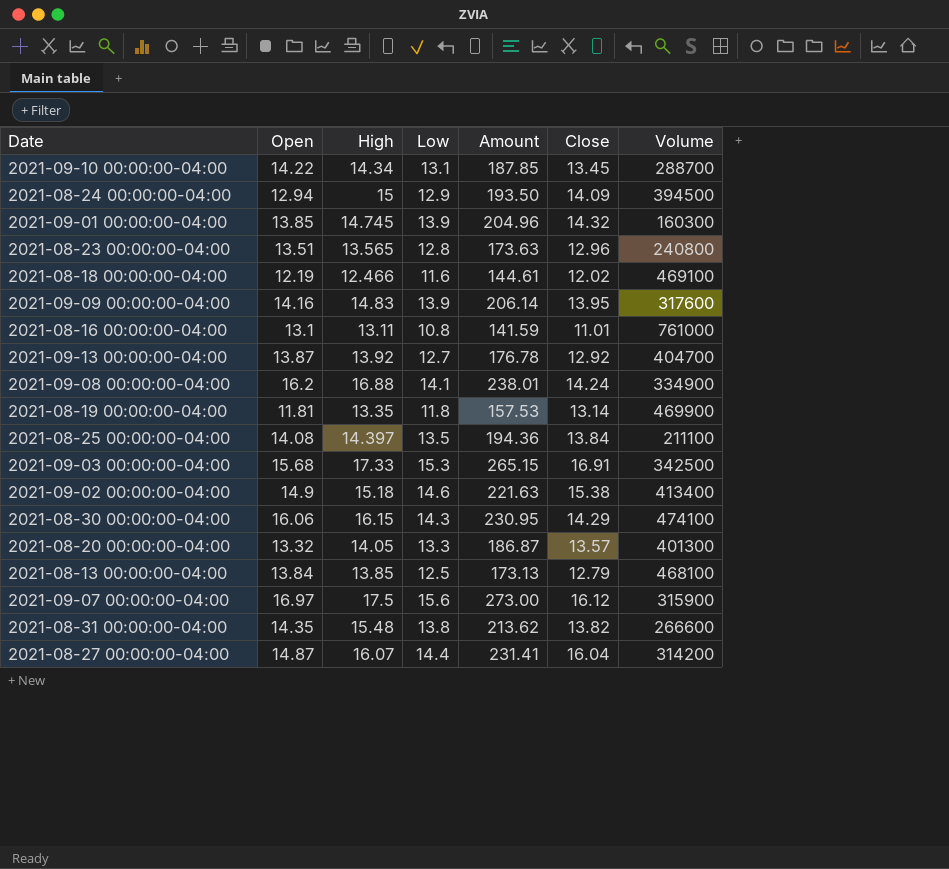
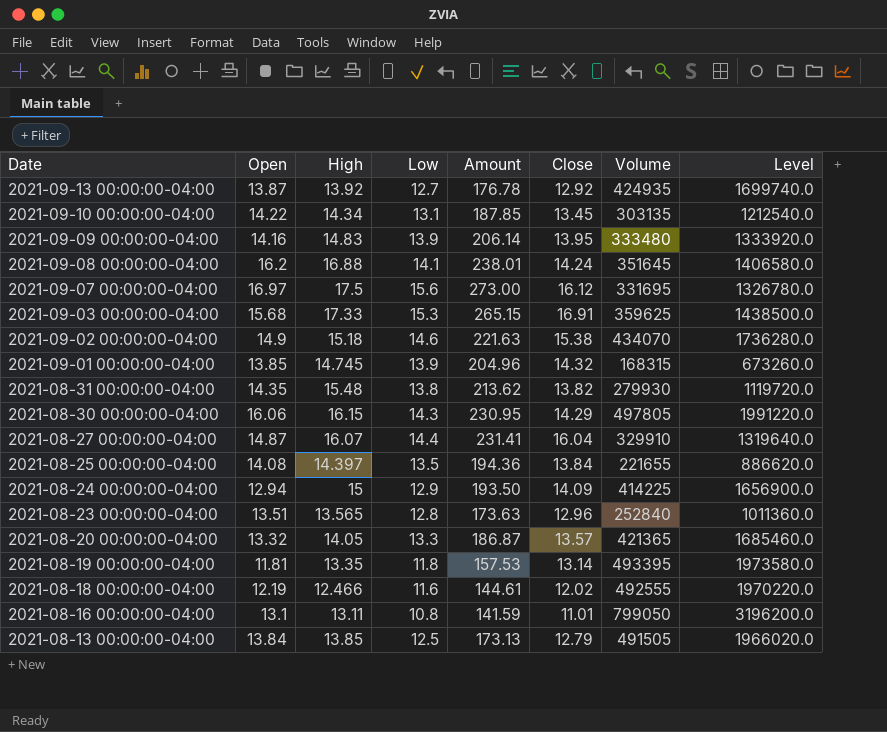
row order: none -> Date descending
column Level | formula: none -> [Volume] * 4
2021-09-13 00:00:00-04:00 | Volume: 404700 -> 424935
2021-09-10 00:00:00-04:00 | Volume: 288700 -> 303135
2021-09-09 00:00:00-04:00 | Volume: 317600 -> 333480
2021-09-08 00:00:00-04:00 | Volume: 334900 -> 351645
2021-09-07 00:00:00-04:00 | Volume: 315900 -> 331695
2021-09-03 00:00:00-04:00 | Volume: 342500 -> 359625
2021-09-02 00:00:00-04:00 | Volume: 413400 -> 434070
2021-09-01 00:00:00-04:00 | Volume: 160300 -> 168315
2021-08-31 00:00:00-04:00 | Volume: 266600 -> 279930
2021-08-30 00:00:00-04:00 | Volume: 474100 -> 497805
2021-08-27 00:00:00-04:00 | Volume: 314200 -> 329910
2021-08-25 00:00:00-04:00 | Volume: 211100 -> 221655
2021-08-24 00:00:00-04:00 | Volume: 394500 -> 414225
2021-08-23 00:00:00-04:00 | Volume: 240800 -> 252840
2021-08-20 00:00:00-04:00 | Volume: 401300 -> 421365
2021-08-19 00:00:00-04:00 | Volume: 469900 -> 493395
2021-08-18 00:00:00-04:00 | Volume: 469100 -> 492555
2021-08-16 00:00:00-04:00 | Volume: 761000 -> 799050
2021-08-13 00:00:00-04:00 | Volume: 468100 -> 491505

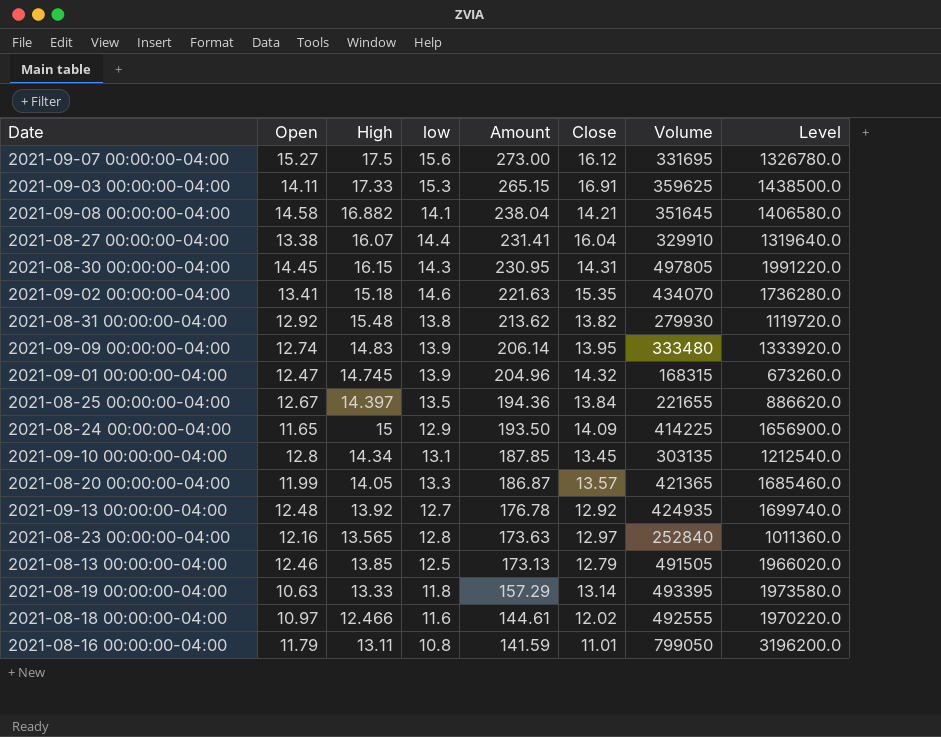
row order: Date descending -> Amount descending
column name: Low -> low
2021-09-07 00:00:00-04:00 | Open: 16.97 -> 15.27
2021-09-03 00:00:00-04:00 | Open: 15.68 -> 14.11
2021-09-08 00:00:00-04:00 | Open: 16.2 -> 14.58
2021-09-08 00:00:00-04:00 | High: 16.88 -> 16.882
2021-09-08 00:00:00-04:00 | Amount: 238.01 -> 238.04
2021-09-08 00:00:00-04:00 | Close: 14.24 -> 14.21
2021-08-27 00:00:00-04:00 | Open: 14.87 -> 13.38
2021-08-30 00:00:00-04:00 | Open: 16.06 -> 14.45
2021-08-30 00:00:00-04:00 | Close: 14.29 -> 14.31
2021-09-02 00:00:00-04:00 | Open: 14.9 -> 13.41
2021-09-02 00:00:00-04:00 | Close: 15.38 -> 15.35
2021-08-31 00:00:00-04:00 | Open: 14.35 -> 12.92
2021-09-09 00:00:00-04:00 | Open: 14.16 -> 12.74
2021-09-01 00:00:00-04:00 | Open: 13.85 -> 12.47
2021-08-25 00:00:00-04:00 | Open: 14.08 -> 12.67
2021-08-24 00:00:00-04:00 | Open: 12.94 -> 11.65
2021-09-10 00:00:00-04:00 | Open: 14.22 -> 12.8
2021-08-20 00:00:00-04:00 | Open: 13.32 -> 11.99
2021-09-13 00:00:00-04:00 | Open: 13.87 -> 12.48
2021-08-23 00:00:00-04:00 | Open: 13.51 -> 12.16
2021-08-23 00:00:00-04:00 | Close: 12.96 -> 12.97
2021-08-13 00:00:00-04:00 | Open: 13.84 -> 12.46
2021-08-19 00:00:00-04:00 | Open: 11.81 -> 10.63
2021-08-19 00:00:00-04:00 | High: 13.35 -> 13.33
2021-08-19 00:00:00-04:00 | Amount: 157.53 -> 157.29
2021-08-18 00:00:00-04:00 | Open: 12.19 -> 10.97
2021-08-16 00:00:00-04:00 | Open: 13.1 -> 11.79

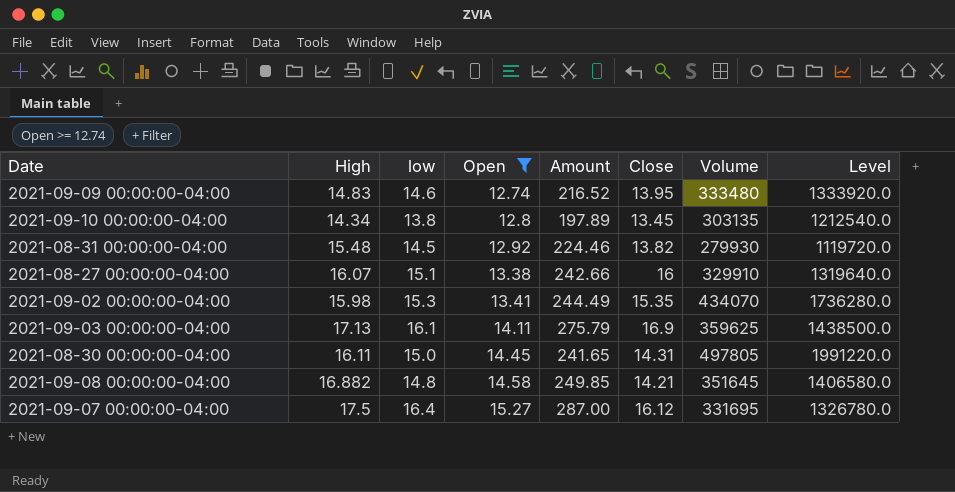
filter: none -> Open >= 12.74
row order: Amount descending -> Open ascending
column Open | position: 2 -> 4
2021-09-09 00:00:00-04:00 | low: 13.9 -> 14.6
2021-09-09 00:00:00-04:00 | Amount: 206.14 -> 216.52
2021-09-10 00:00:00-04:00 | low: 13.1 -> 13.8
2021-09-10 00:00:00-04:00 | Amount: 187.85 -> 197.89
2021-08-31 00:00:00-04:00 | low: 13.8 -> 14.5
2021-08-31 00:00:00-04:00 | Amount: 213.62 -> 224.46
2021-08-27 00:00:00-04:00 | low: 14.4 -> 15.1
2021-08-27 00:00:00-04:00 | Amount: 231.41 -> 242.66
2021-08-27 00:00:00-04:00 | Close: 16.04 -> 16
2021-09-02 00:00:00-04:00 | High: 15.18 -> 15.98
2021-09-02 00:00:00-04:00 | low: 14.6 -> 15.3
2021-09-02 00:00:00-04:00 | Amount: 221.63 -> 244.49
2021-09-03 00:00:00-04:00 | High: 17.33 -> 17.13
2021-09-03 00:00:00-04:00 | low: 15.3 -> 16.1
2021-09-03 00:00:00-04:00 | Amount: 265.15 -> 275.79
2021-09-03 00:00:00-04:00 | Close: 16.91 -> 16.9
2021-08-30 00:00:00-04:00 | High: 16.15 -> 16.11
2021-08-30 00:00:00-04:00 | low: 14.3 -> 15.0
2021-08-30 00:00:00-04:00 | Amount: 230.95 -> 241.65
2021-09-08 00:00:00-04:00 | low: 14.1 -> 14.8
2021-09-08 00:00:00-04:00 | Amount: 238.04 -> 249.85
2021-09-07 00:00:00-04:00 | low: 15.6 -> 16.4
2021-09-07 00:00:00-04:00 | Amount: 273.00 -> 287.00

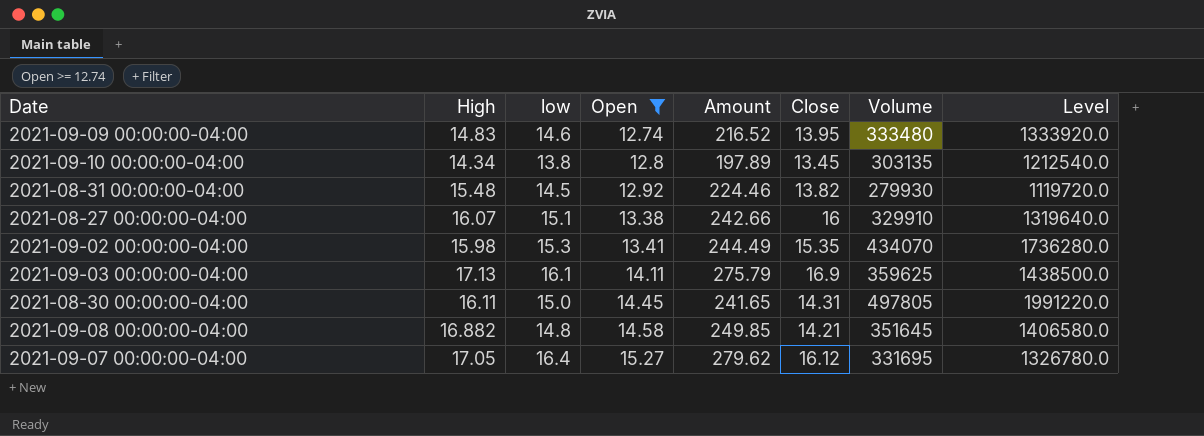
2021-09-07 00:00:00-04:00 | High: 17.5 -> 17.05
2021-09-07 00:00:00-04:00 | Amount: 287.00 -> 279.62

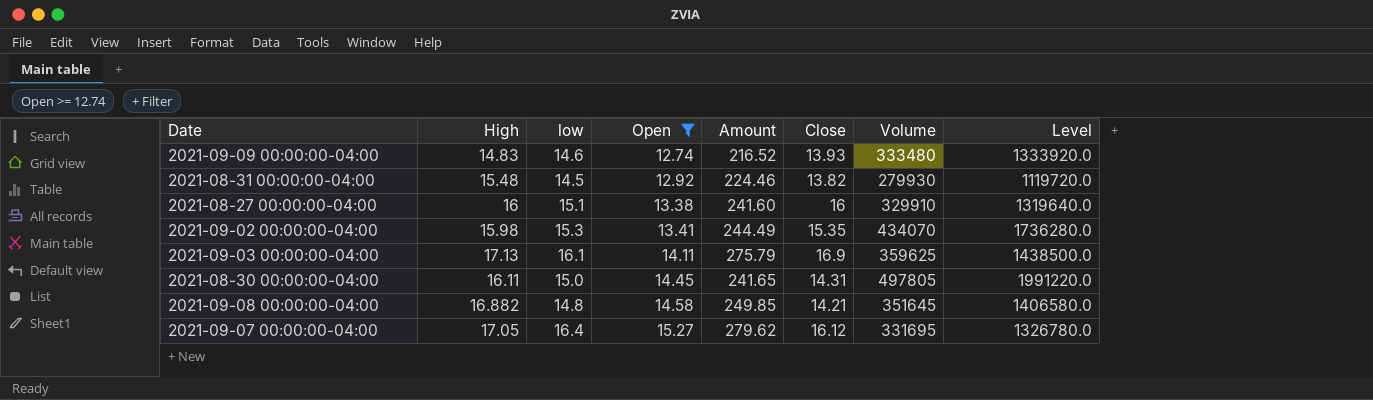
row 2021-09-10 00:00:00-04:00: 14.34 | 13.8 | 12.8 | 197.89 | 13.45 | 303135 | 1212540.0 -> none
2021-09-09 00:00:00-04:00 | Close: 13.95 -> 13.93
2021-08-27 00:00:00-04:00 | High: 16.07 -> 16
2021-08-27 00:00:00-04:00 | Amount: 242.66 -> 241.60

